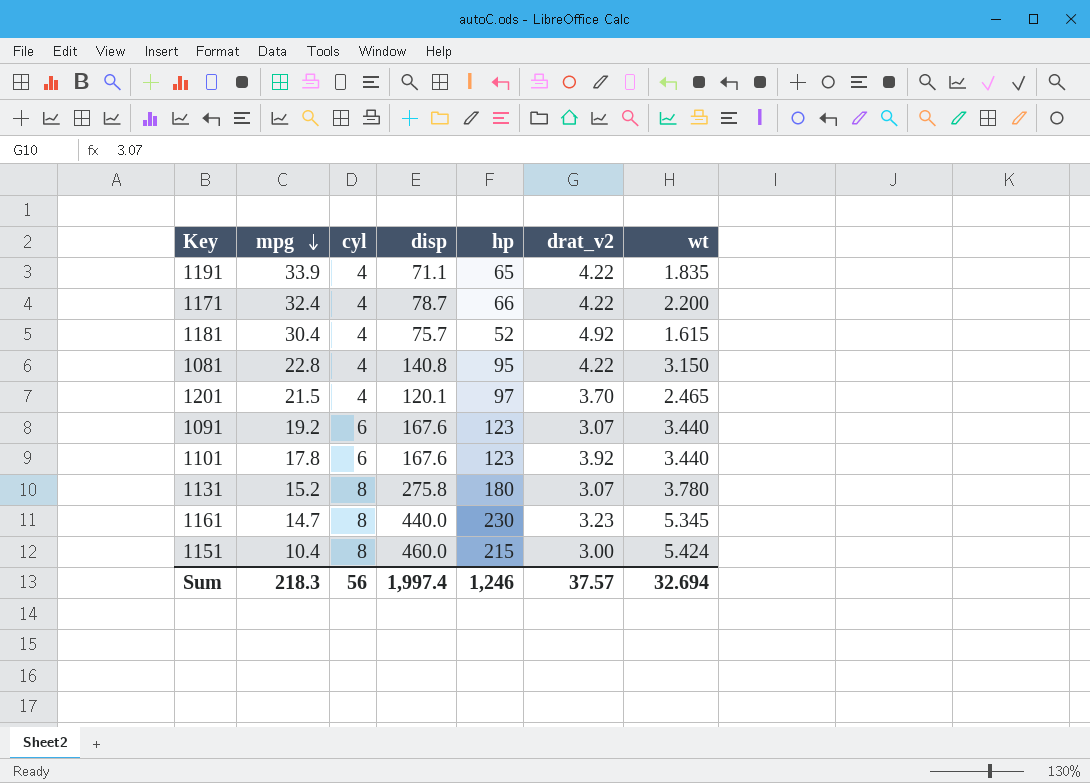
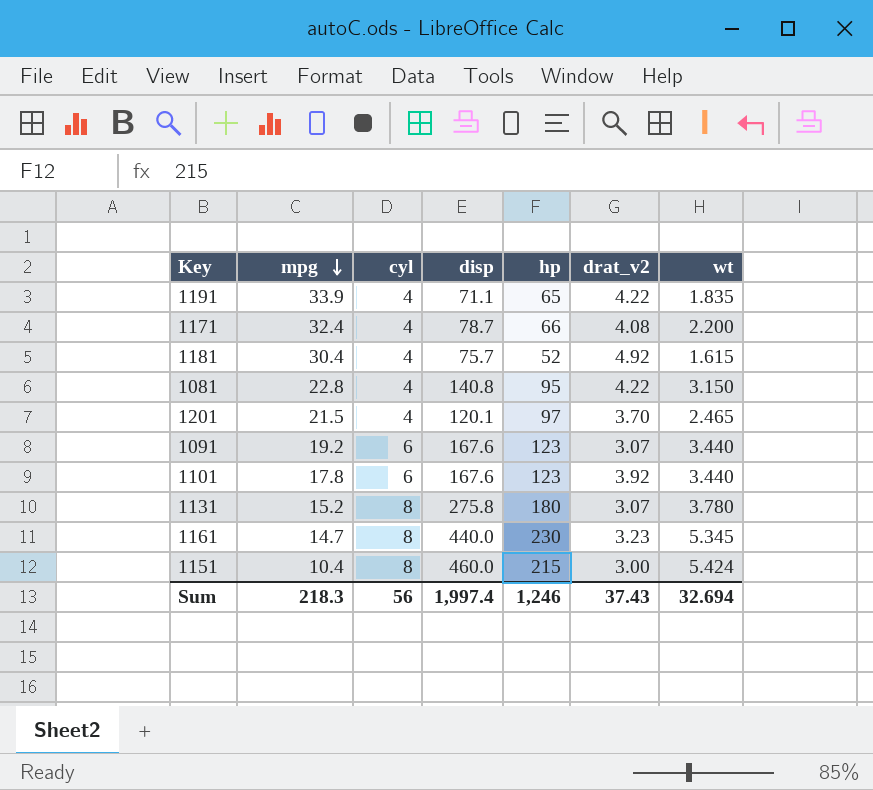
1171 | drat_v2: 4.22 -> 4.08
Sum | drat_v2: 37.57 -> 37.43

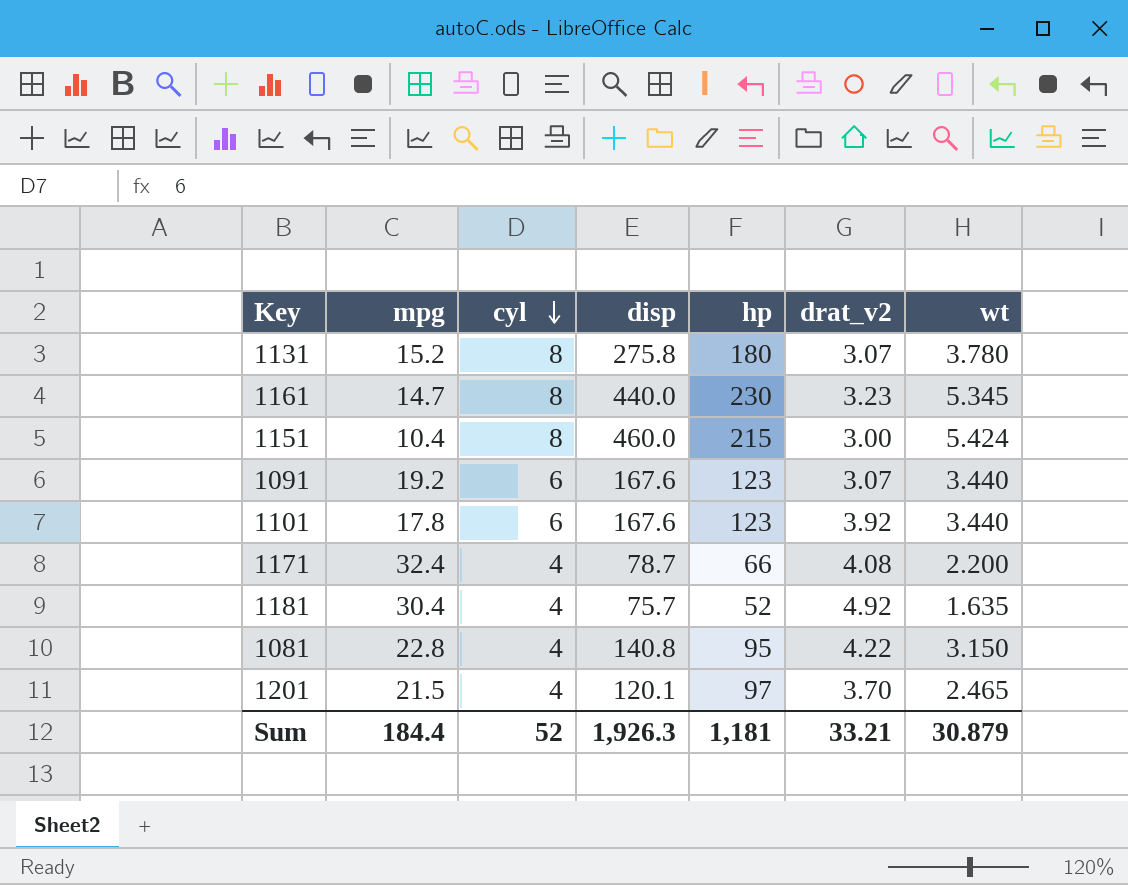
row order: mpg descending -> cyl descending
row 1191: 33.9 | 4 | 71.1 | 65 | 4.22 | 1.835 -> none
1181 | wt: 1.615 -> 1.635
Sum | mpg: 218.3 -> 184.4
Sum | cyl: 56 -> 52
Sum | disp: 1,997.4 -> 1,926.3
Sum | hp: 1,246 -> 1,181
Sum | drat_v2: 37.43 -> 33.21
Sum | wt: 32.694 -> 30.879

